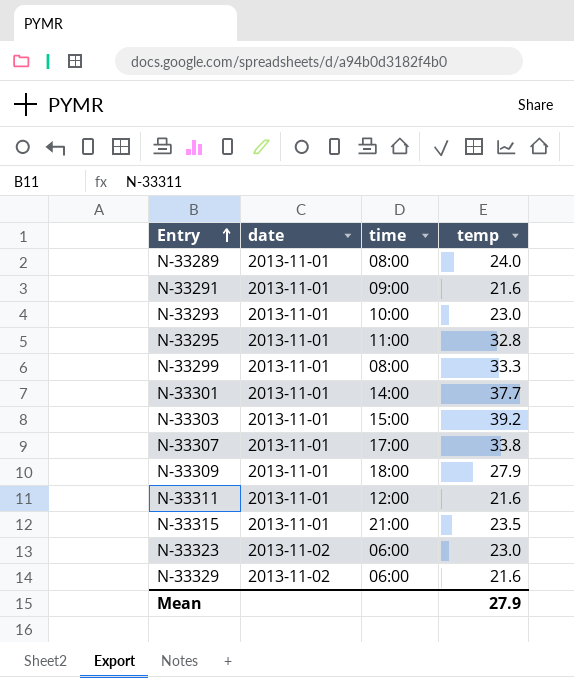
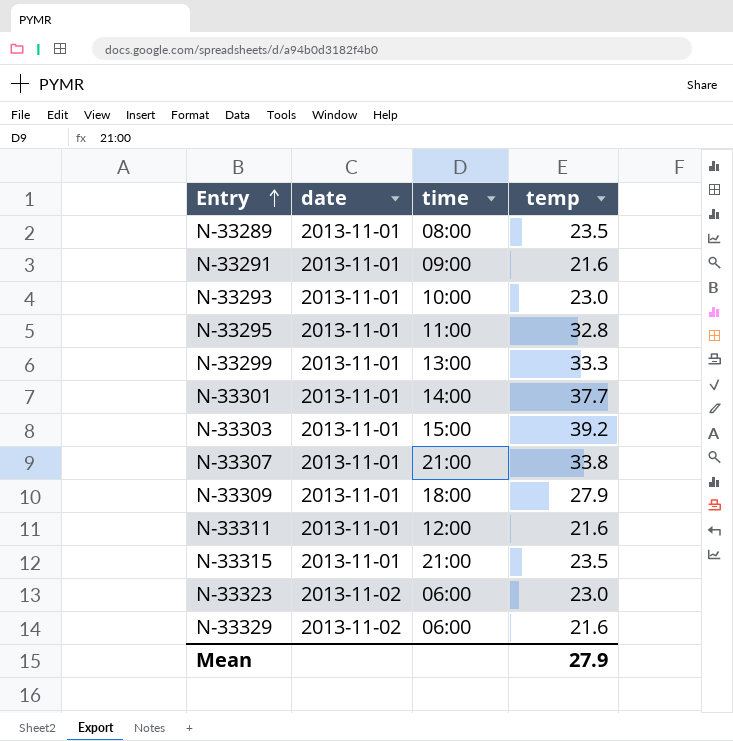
N-33289 | temp: 24.0 -> 23.5
N-33299 | time: 08:00 -> 13:00
N-33307 | time: 17:00 -> 21:00

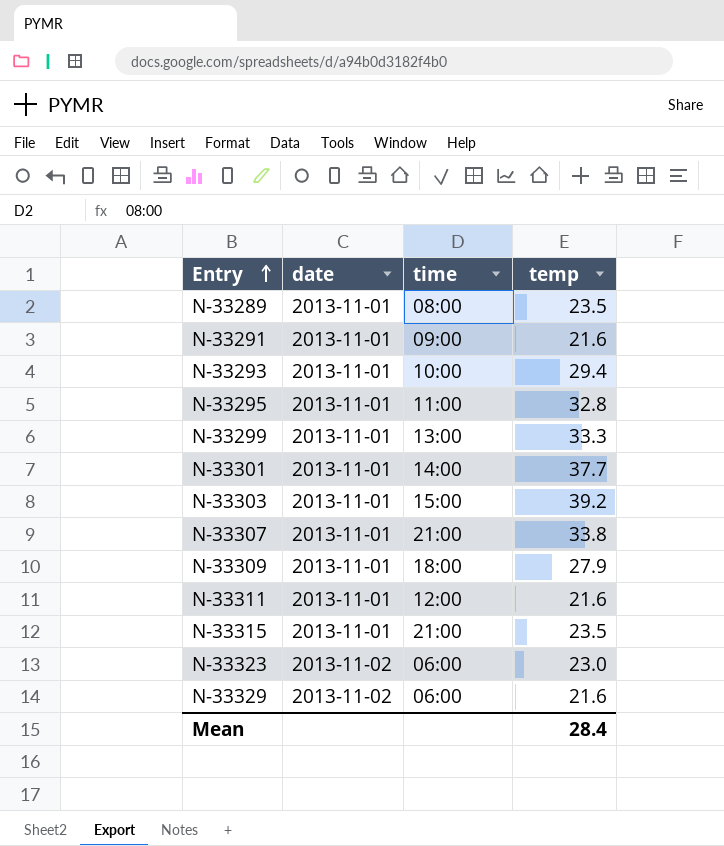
N-33293 | temp: 23.0 -> 29.4
Mean | temp: 27.9 -> 28.4

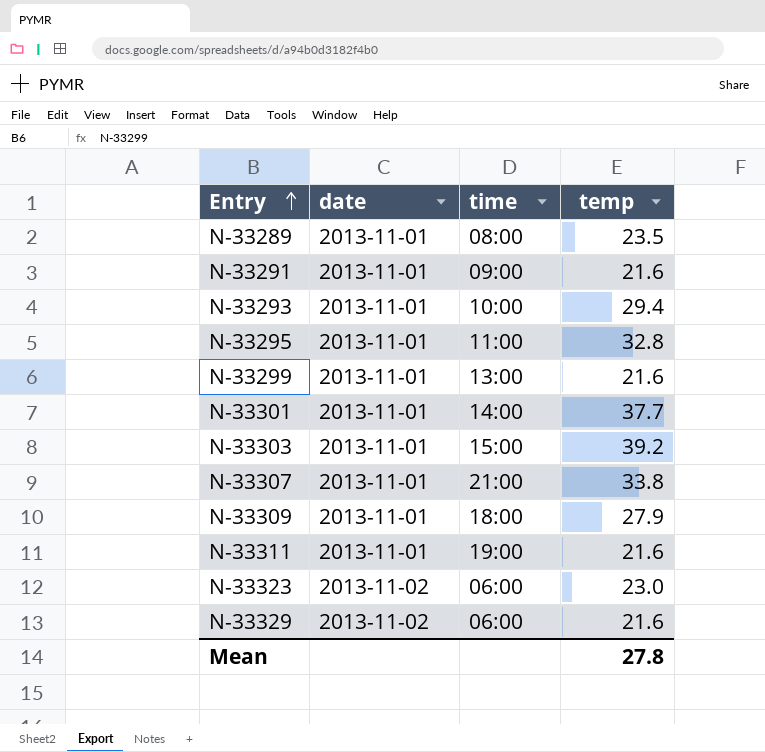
row N-33315: 2013-11-01 | 21:00 | 23.5 -> none
N-33299 | temp: 33.3 -> 21.6
N-33311 | time: 12:00 -> 19:00
Mean | temp: 28.4 -> 27.8

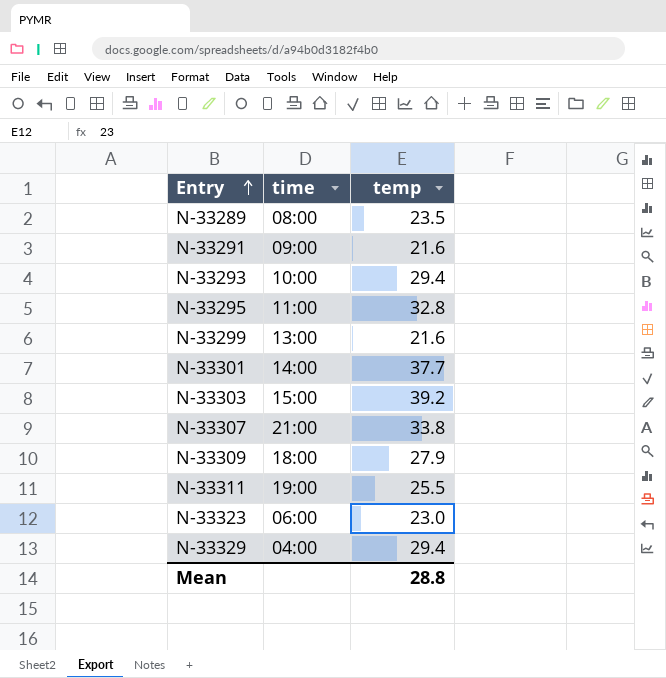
column date | position: 2 -> none
N-33311 | temp: 21.6 -> 25.5
N-33329 | time: 06:00 -> 04:00
N-33329 | temp: 21.6 -> 29.4
Mean | temp: 27.8 -> 28.8

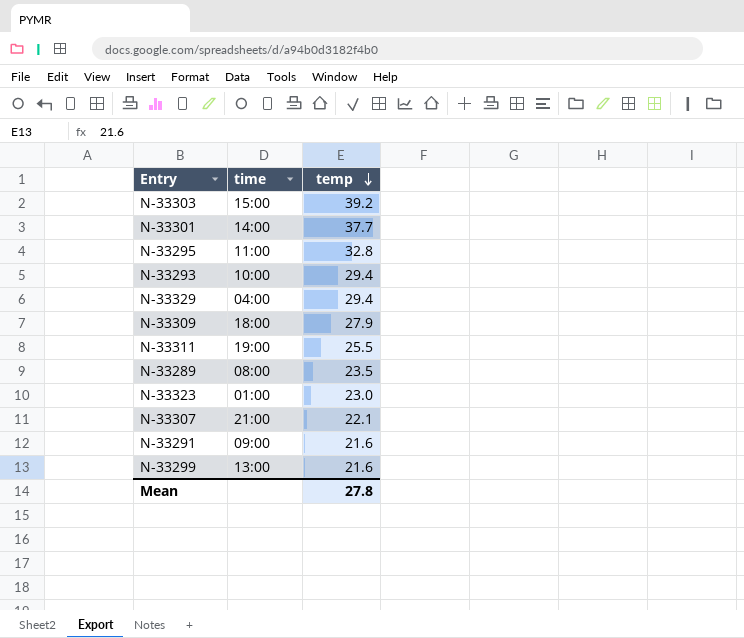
row order: Entry ascending -> temp descending
N-33323 | time: 06:00 -> 01:00
N-33307 | temp: 33.8 -> 22.1
Mean | temp: 28.8 -> 27.8

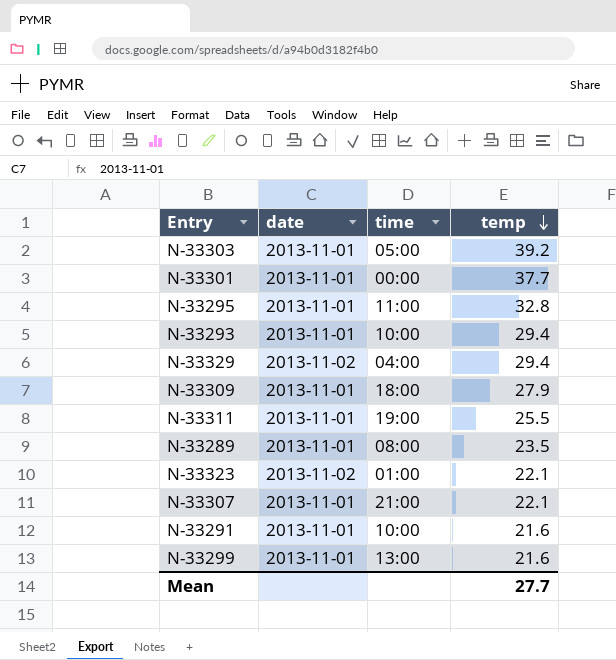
column date | position: none -> 2
N-33303 | time: 15:00 -> 05:00
N-33301 | time: 14:00 -> 00:00
N-33323 | temp: 23.0 -> 22.1
N-33291 | time: 09:00 -> 10:00
Mean | temp: 27.8 -> 27.7

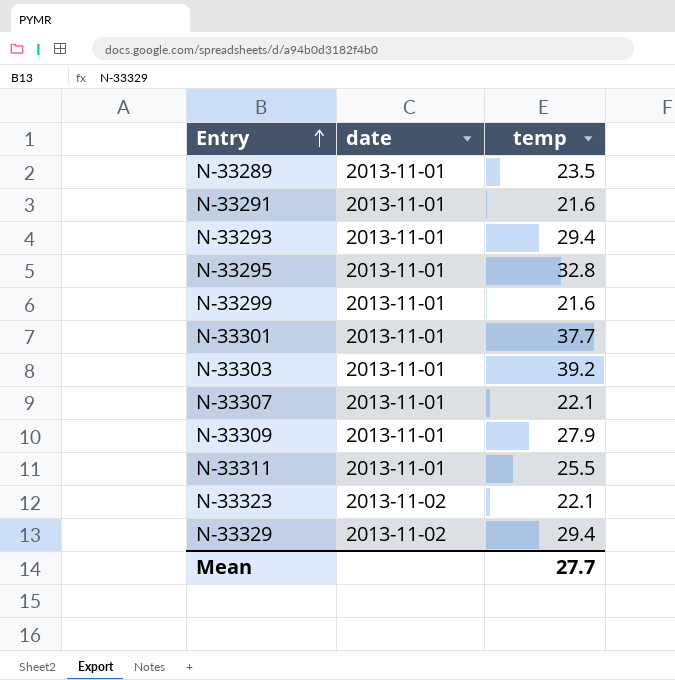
row order: temp descending -> Entry ascending
column time | position: 3 -> none

